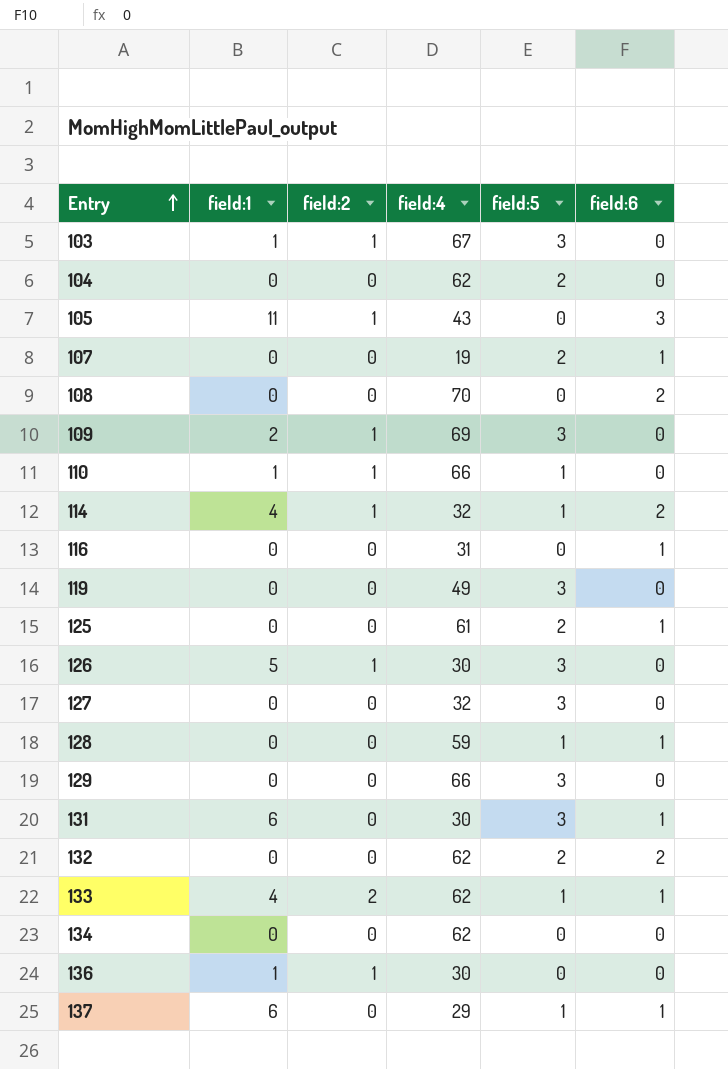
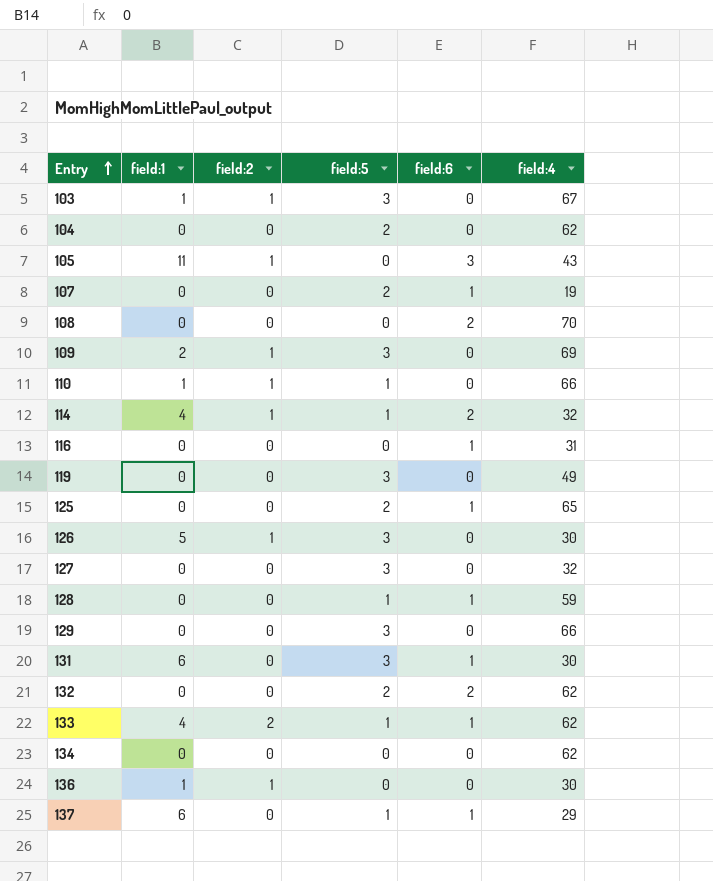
column field:4 | position: 4 -> 6
125 | field:4: 61 -> 65

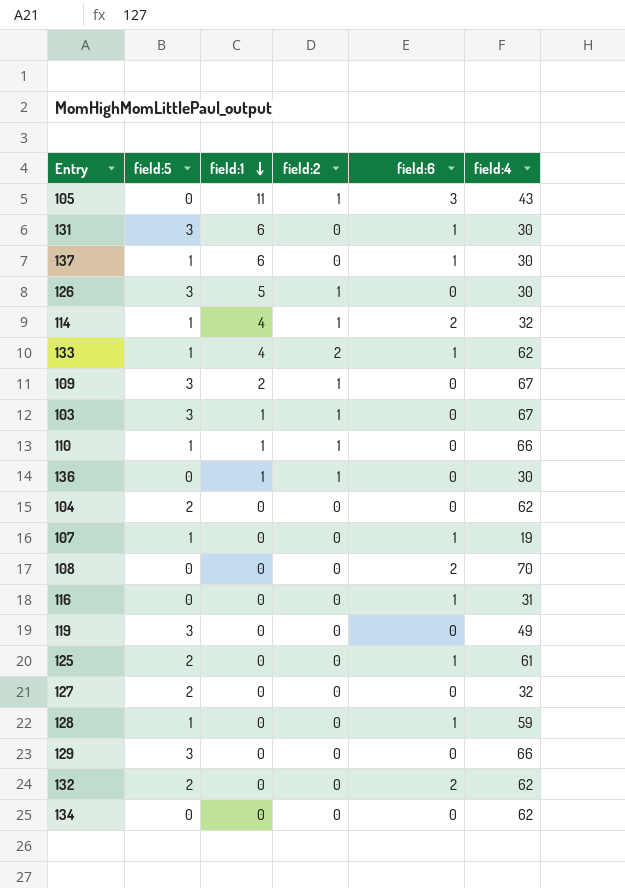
row order: Entry ascending -> field:1 descending
column field:5 | position: 4 -> 2
137 | field:4: 29 -> 30
109 | field:4: 69 -> 67
107 | field:5: 2 -> 1
125 | field:4: 65 -> 61
127 | field:5: 3 -> 2

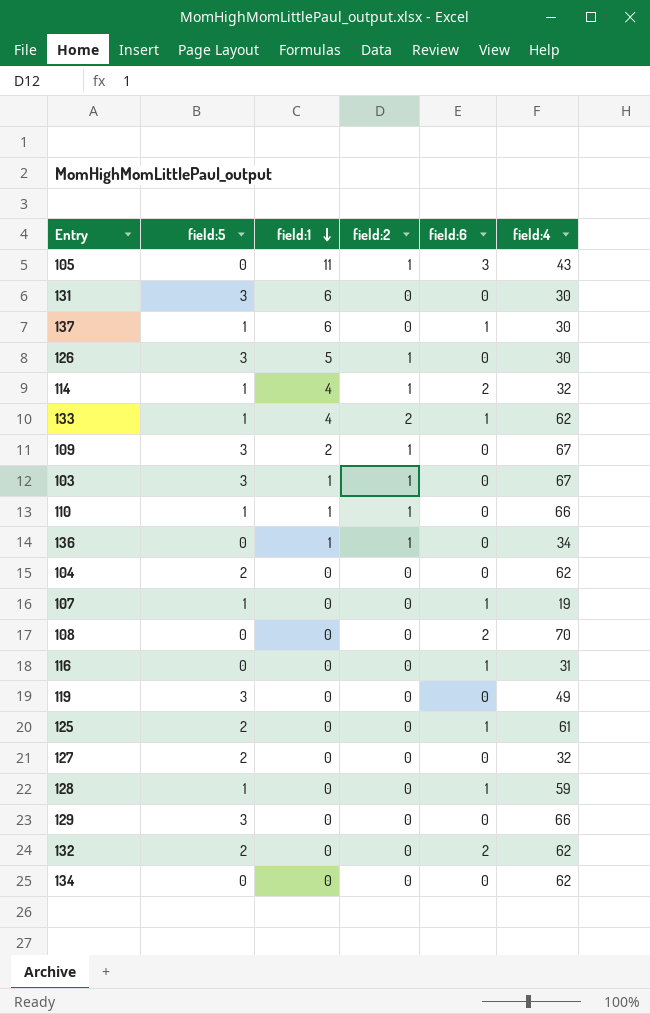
131 | field:6: 1 -> 0
136 | field:4: 30 -> 34

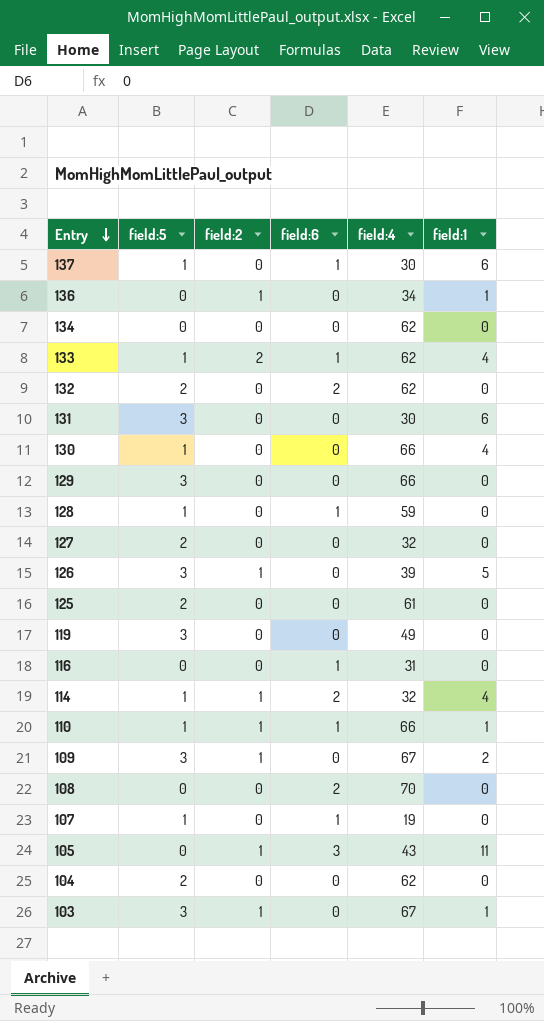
row order: field:1 descending -> Entry descending
column field:1 | position: 3 -> 6
row 130: none -> 1 | 0 | 0 | 66 | 4
126 | field:4: 30 -> 39
125 | field:6: 1 -> 0
110 | field:6: 0 -> 1

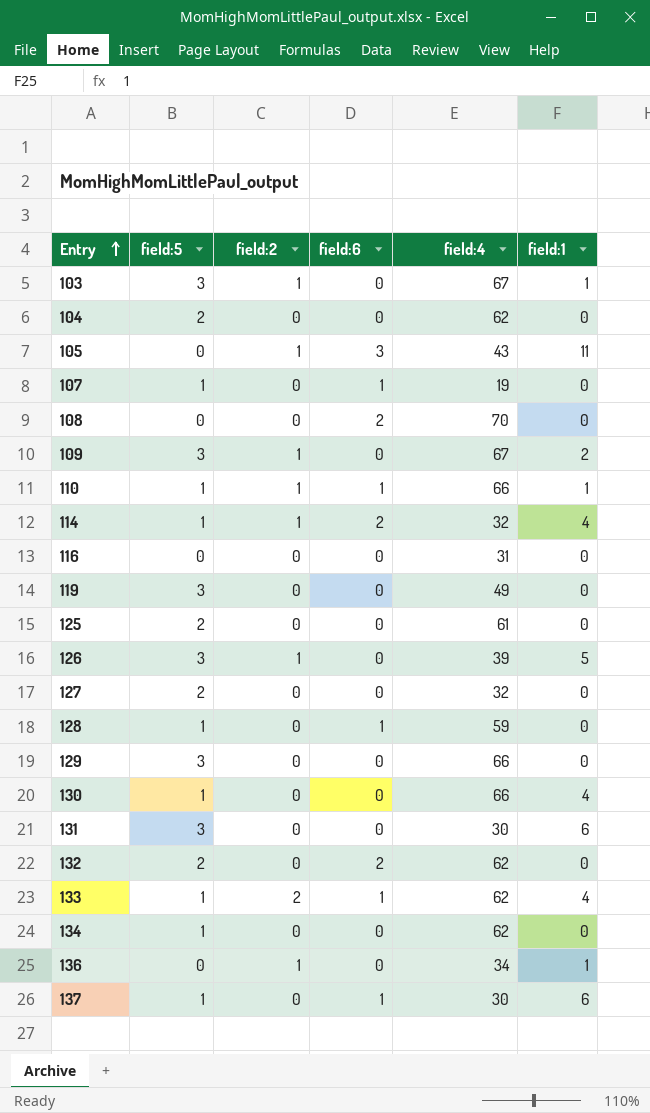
row order: Entry descending -> Entry ascending
116 | field:6: 1 -> 0
134 | field:5: 0 -> 1

